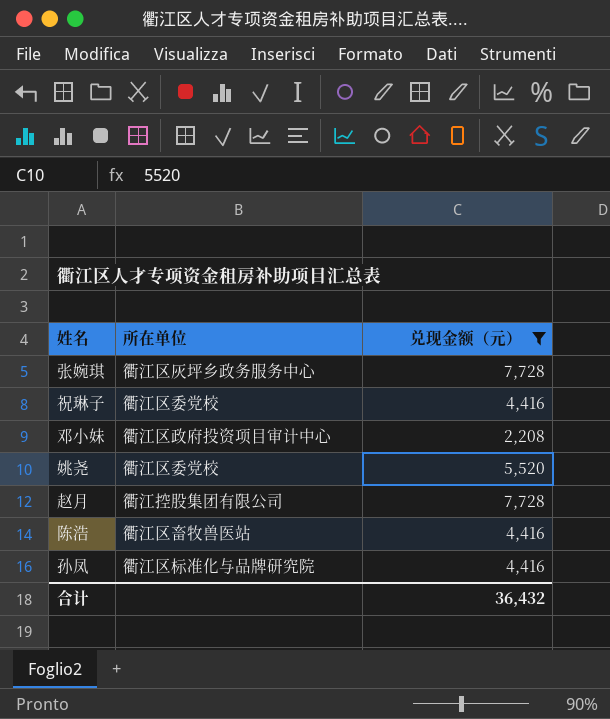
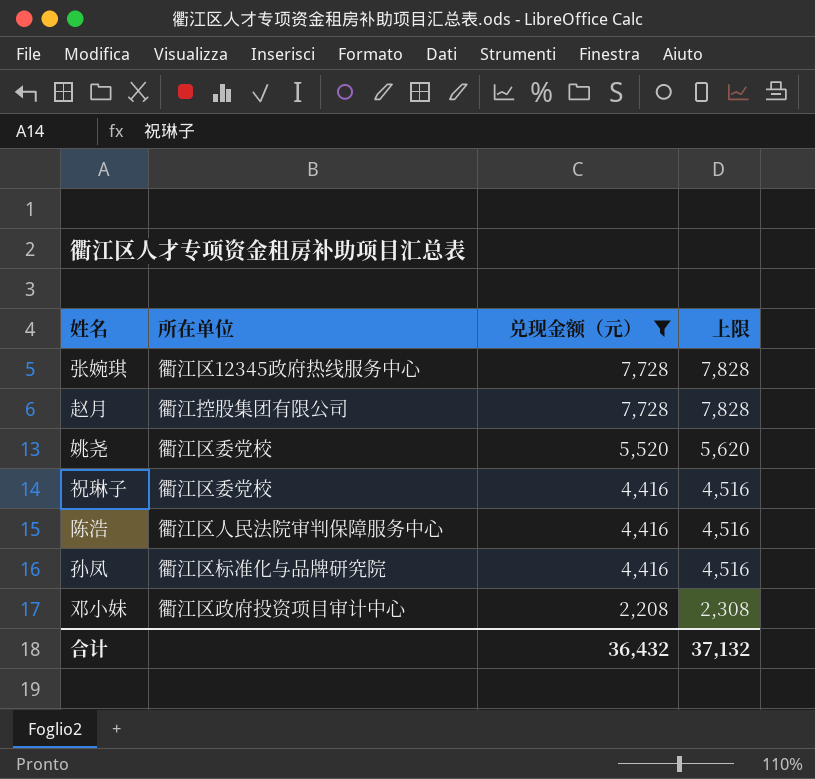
row order: none -> 兑现金额（元） descending
column 上限 | formula: none -> [兑现金额（元）] + 100
张婉琪 | 所在单位: 衢江区灰坪乡政务服务中心 -> 衢江区12345政府热线服务中心
陈浩 | 所在单位: 衢江区畜牧兽医站 -> 衢江区人民法院审判保障服务中心

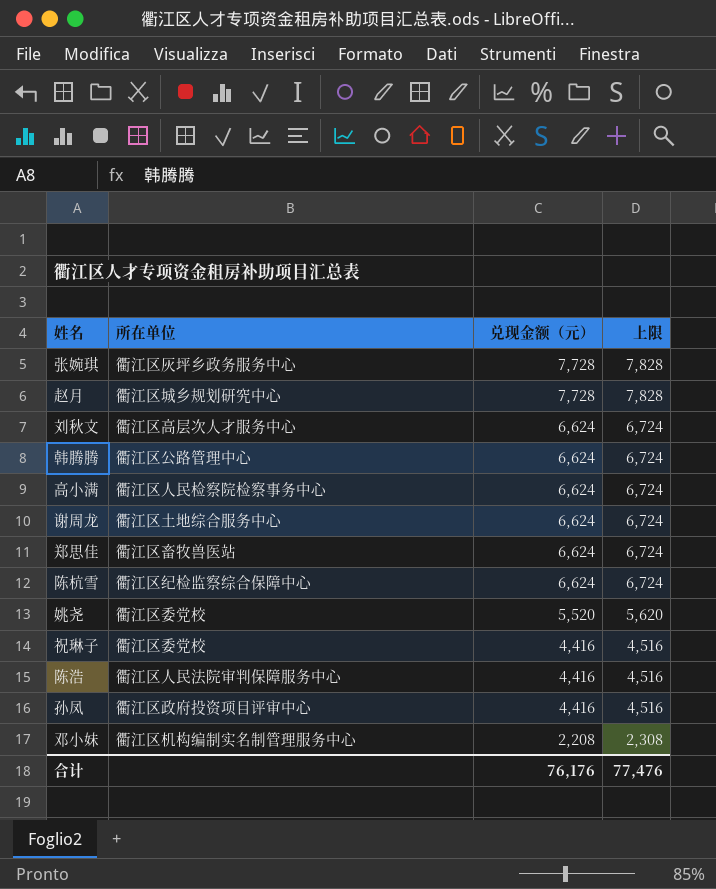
filter: 兑现金额（元） != 6,624 -> none
张婉琪 | 所在单位: 衢江区12345政府热线服务中心 -> 衢江区灰坪乡政务服务中心
赵月 | 所在单位: 衢江控股集团有限公司 -> 衢江区城乡规划研究中心
孙凤 | 所在单位: 衢江区标准化与品牌研究院 -> 衢江区政府投资项目评审中心
邓小妹 | 所在单位: 衢江区政府投资项目审计中心 -> 衢江区机构编制实名制管理服务中心
合计 | 兑现金额（元）: 36,432 -> 76,176
合计 | 上限: 37,132 -> 77,476

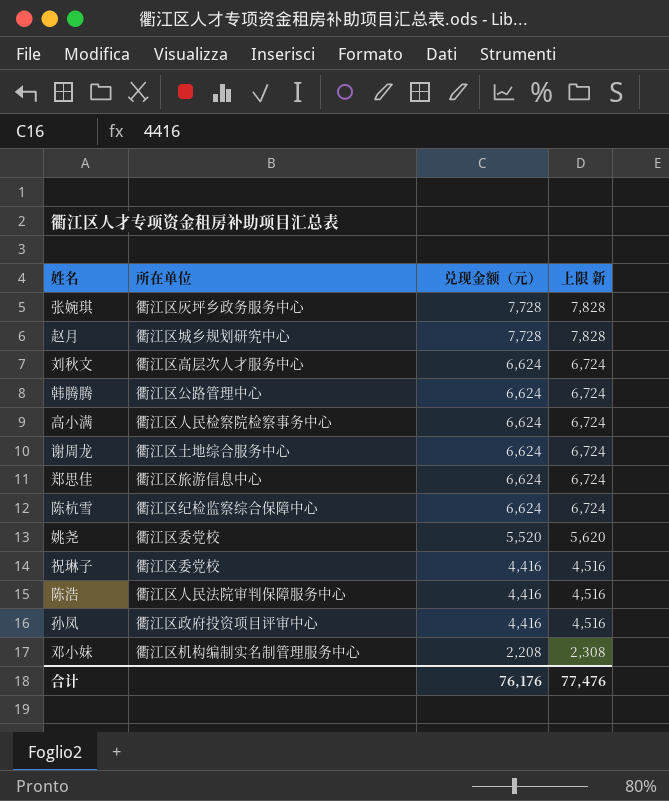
column name: 上限 -> 上限 新
郑思佳 | 所在单位: 衢江区畜牧兽医站 -> 衢江区旅游信息中心

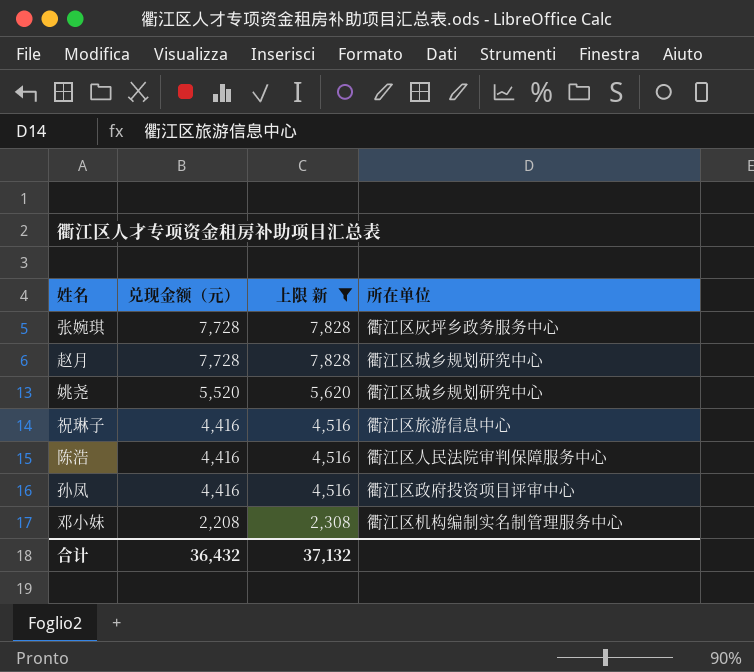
filter: none -> 上限 新 != 6,724
column 所在单位 | position: 2 -> 4
姚尧 | 所在单位: 衢江区委党校 -> 衢江区城乡规划研究中心
祝琳子 | 所在单位: 衢江区委党校 -> 衢江区旅游信息中心
合计 | 兑现金额（元）: 76,176 -> 36,432
合计 | 上限 新: 77,476 -> 37,132

